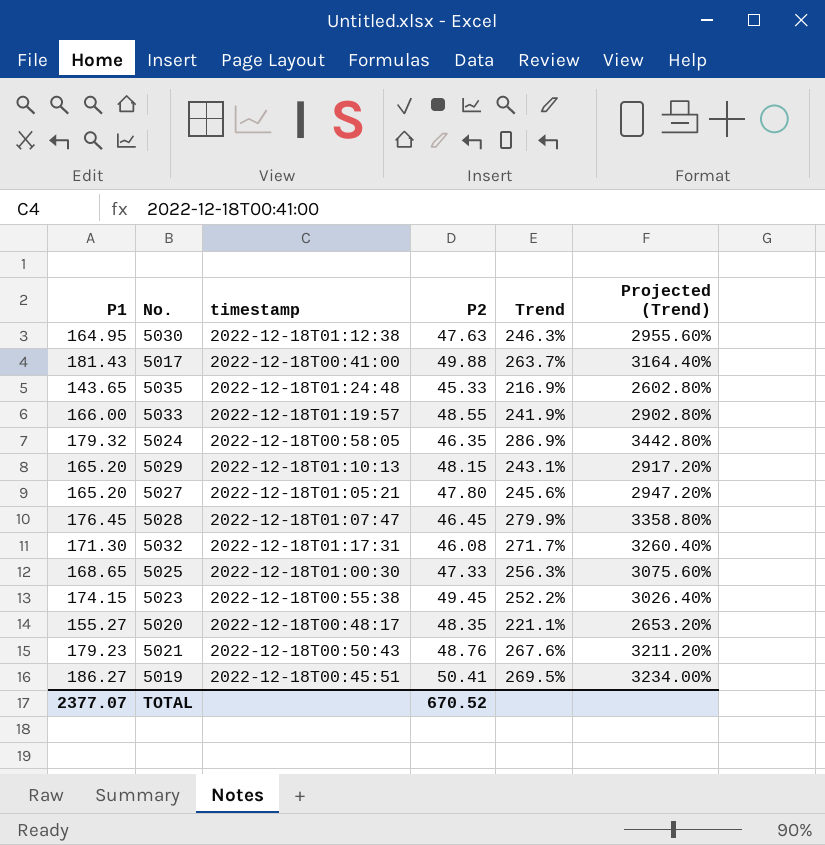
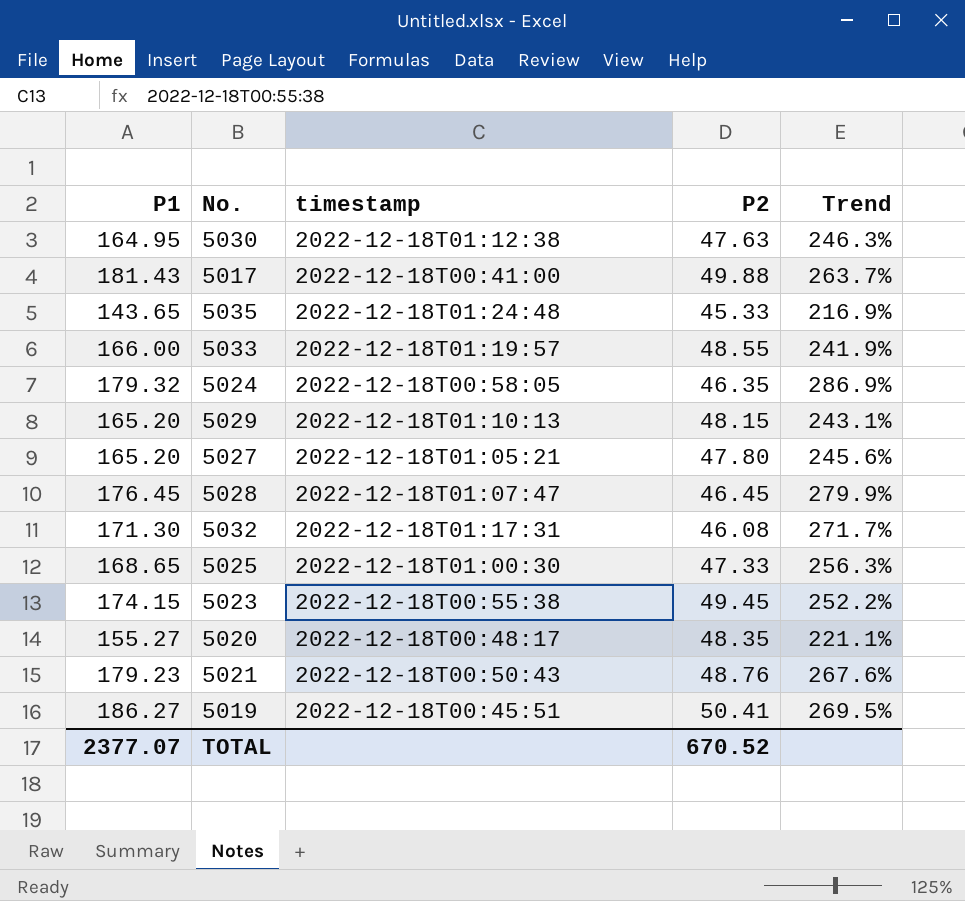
column Projected (Trend) | formula: [Trend] * 12 -> none

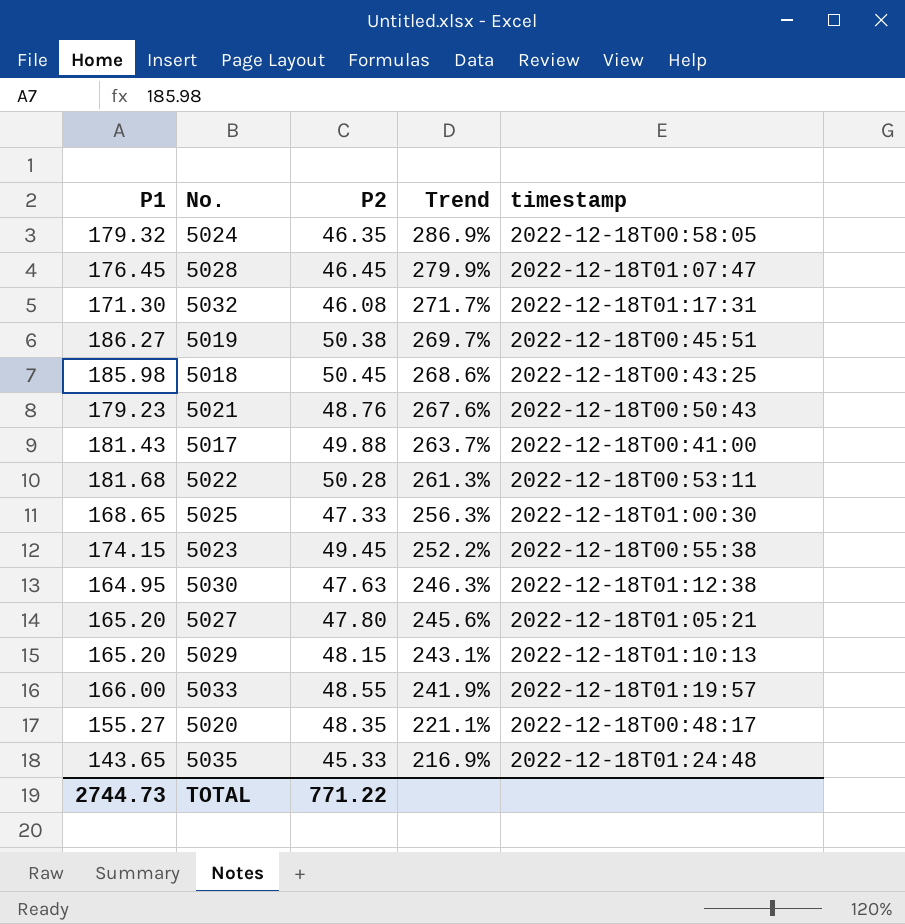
row order: none -> Trend descending
column timestamp | position: 3 -> 5
5019 | P2: 50.41 -> 50.38
5019 | Trend: 269.5% -> 269.7%
row 5018: none -> 185.98 | 50.45 | 268.6% | 2022-12-18T00:43:25
row 5022: none -> 181.68 | 50.28 | 261.3% | 2022-12-18T00:53:11
TOTAL | P1: 2377.07 -> 2744.73
TOTAL | P2: 670.52 -> 771.22

